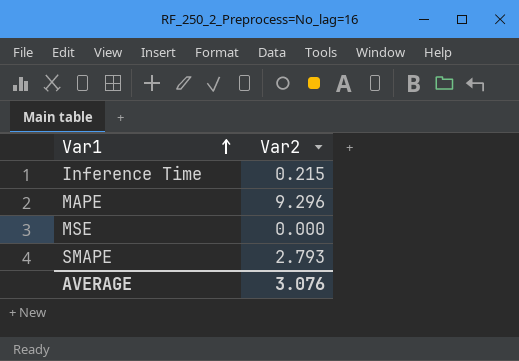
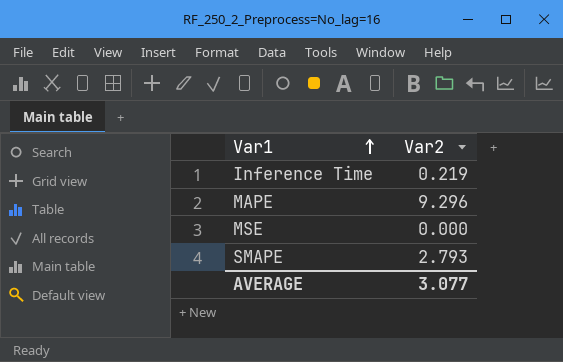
Inference Time | Var2: 0.215 -> 0.219
AVERAGE | Var2: 3.076 -> 3.077

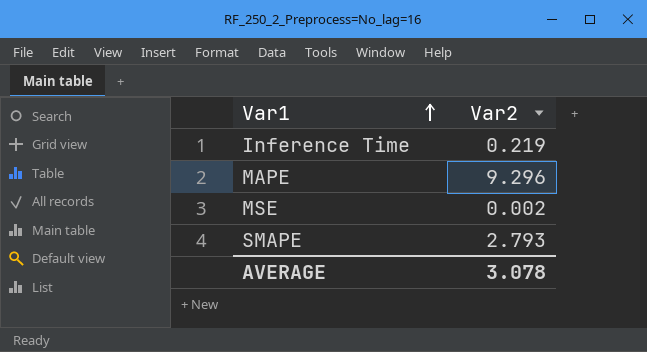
MSE | Var2: 0.000 -> 0.002
AVERAGE | Var2: 3.077 -> 3.078

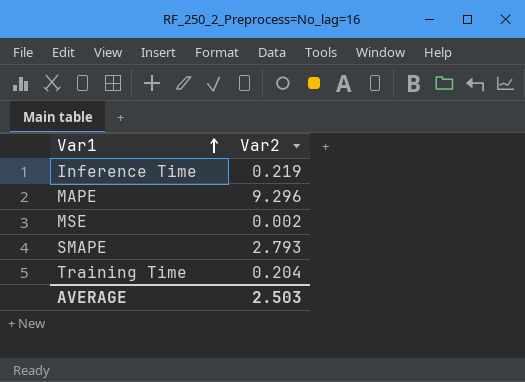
row Training Time: none -> 0.204
AVERAGE | Var2: 3.078 -> 2.503

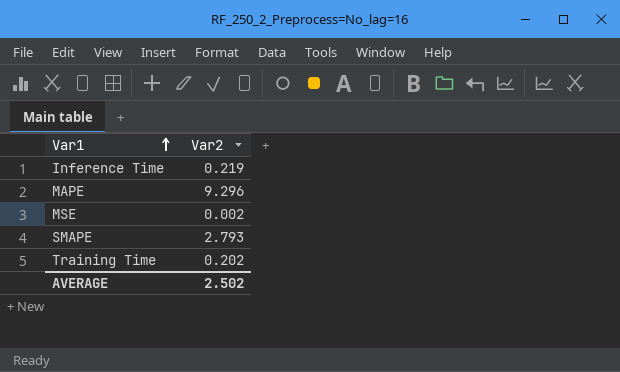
Training Time | Var2: 0.204 -> 0.202
AVERAGE | Var2: 2.503 -> 2.502

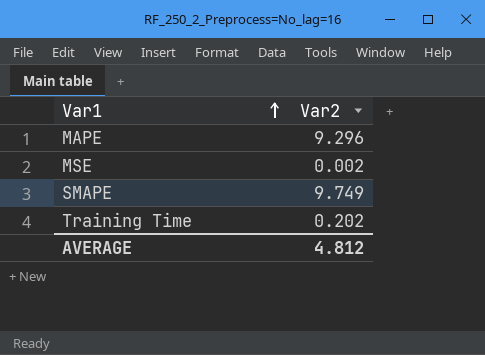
row Inference Time: 0.219 -> none
SMAPE | Var2: 2.793 -> 9.749
AVERAGE | Var2: 2.502 -> 4.812

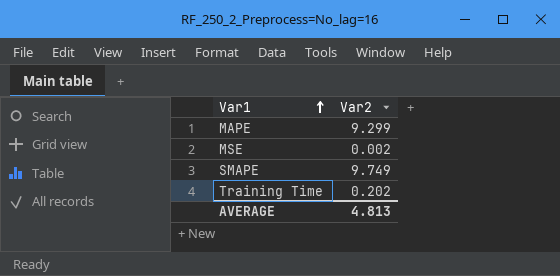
MAPE | Var2: 9.296 -> 9.299
AVERAGE | Var2: 4.812 -> 4.813

